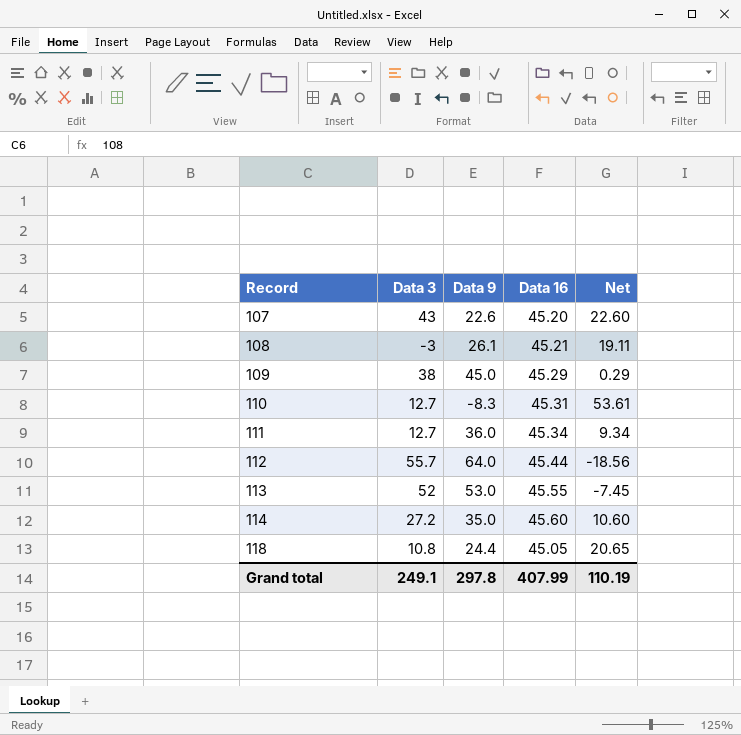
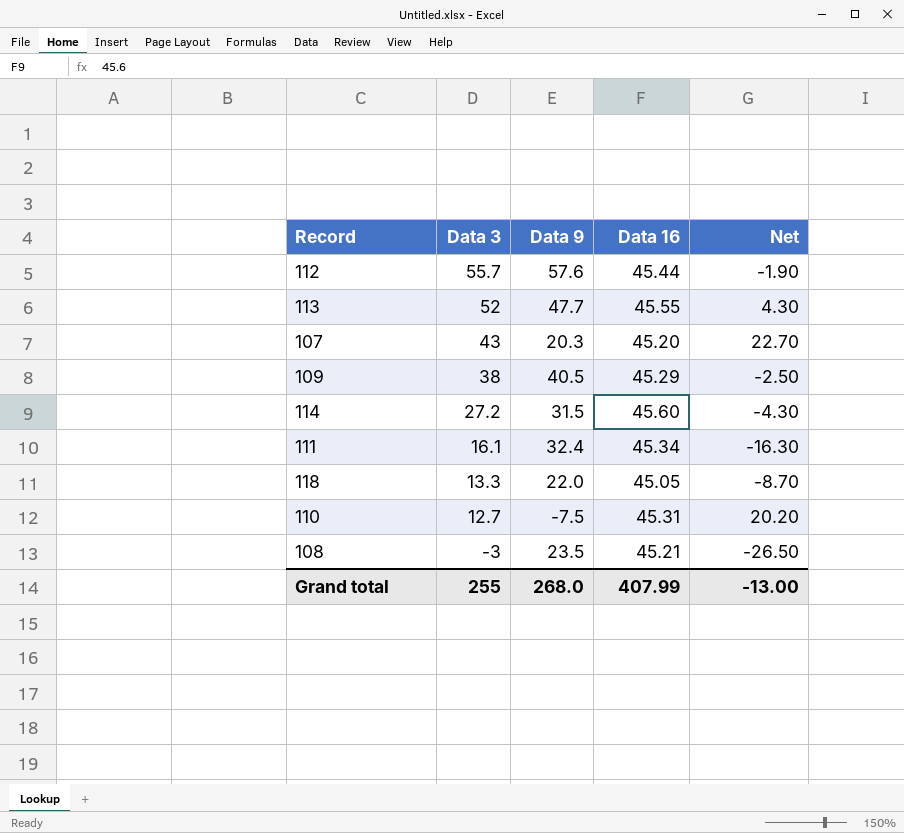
row order: Record ascending -> Data 3 descending
column Net | formula: [Data 16] - [Data 9] -> [Data 3] - [Data 9]
112 | Data 9: 64.0 -> 57.6
113 | Data 9: 53.0 -> 47.7
107 | Data 9: 22.6 -> 20.3
109 | Data 9: 45.0 -> 40.5
114 | Data 9: 35.0 -> 31.5
111 | Data 3: 12.7 -> 16.1
111 | Data 9: 36.0 -> 32.4
118 | Data 3: 10.8 -> 13.3
118 | Data 9: 24.4 -> 22.0
110 | Data 9: -8.3 -> -7.5
108 | Data 9: 26.1 -> 23.5
Grand total | Data 3: 249.1 -> 255
Grand total | Data 9: 297.8 -> 268.0
Grand total | Net: 110.19 -> -13.00

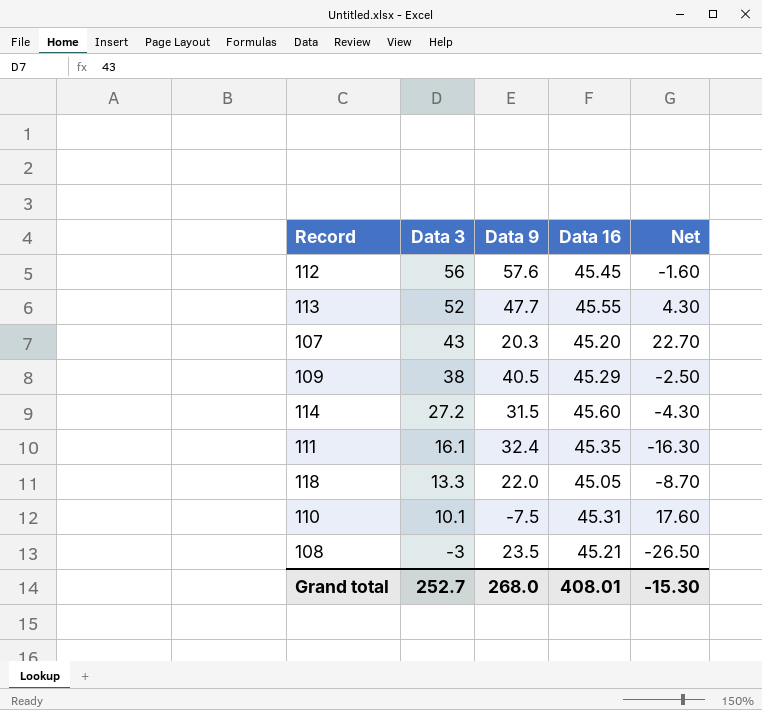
112 | Data 3: 55.7 -> 56
112 | Data 16: 45.44 -> 45.45
112 | Net: -1.90 -> -1.60
111 | Data 16: 45.34 -> 45.35
110 | Data 3: 12.7 -> 10.1
110 | Net: 20.20 -> 17.60
Grand total | Data 3: 255 -> 252.7
Grand total | Data 16: 407.99 -> 408.01
Grand total | Net: -13.00 -> -15.30

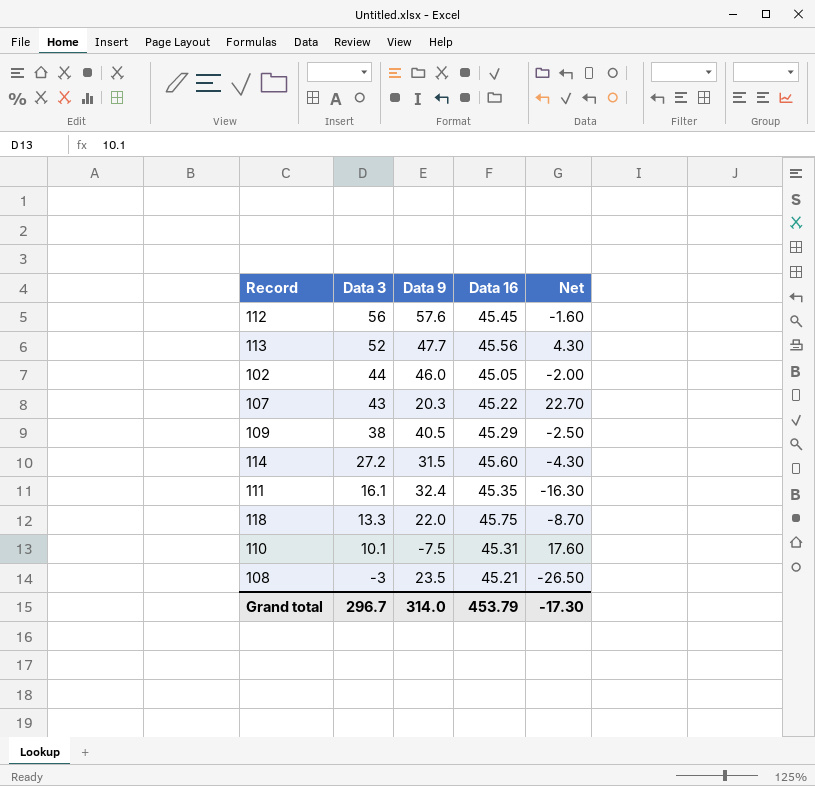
113 | Data 16: 45.55 -> 45.56
row 102: none -> 44 | 46.0 | 45.05 | -2.00
107 | Data 16: 45.20 -> 45.22
118 | Data 16: 45.05 -> 45.75
Grand total | Data 3: 252.7 -> 296.7
Grand total | Data 9: 268.0 -> 314.0
Grand total | Data 16: 408.01 -> 453.79
Grand total | Net: -15.30 -> -17.30

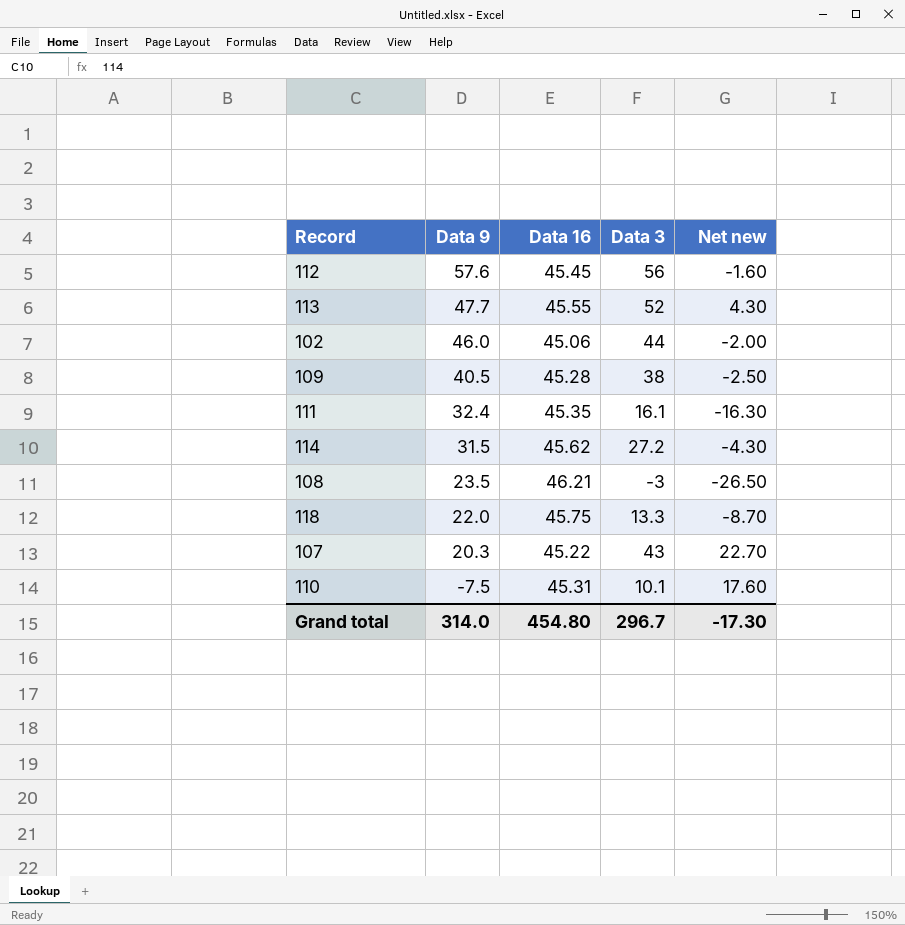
row order: Data 3 descending -> Data 9 descending
column Data 3 | position: 2 -> 4
column name: Net -> Net new
113 | Data 16: 45.56 -> 45.55
102 | Data 16: 45.05 -> 45.06
109 | Data 16: 45.29 -> 45.28
114 | Data 16: 45.60 -> 45.62
108 | Data 16: 45.21 -> 46.21
Grand total | Data 16: 453.79 -> 454.80

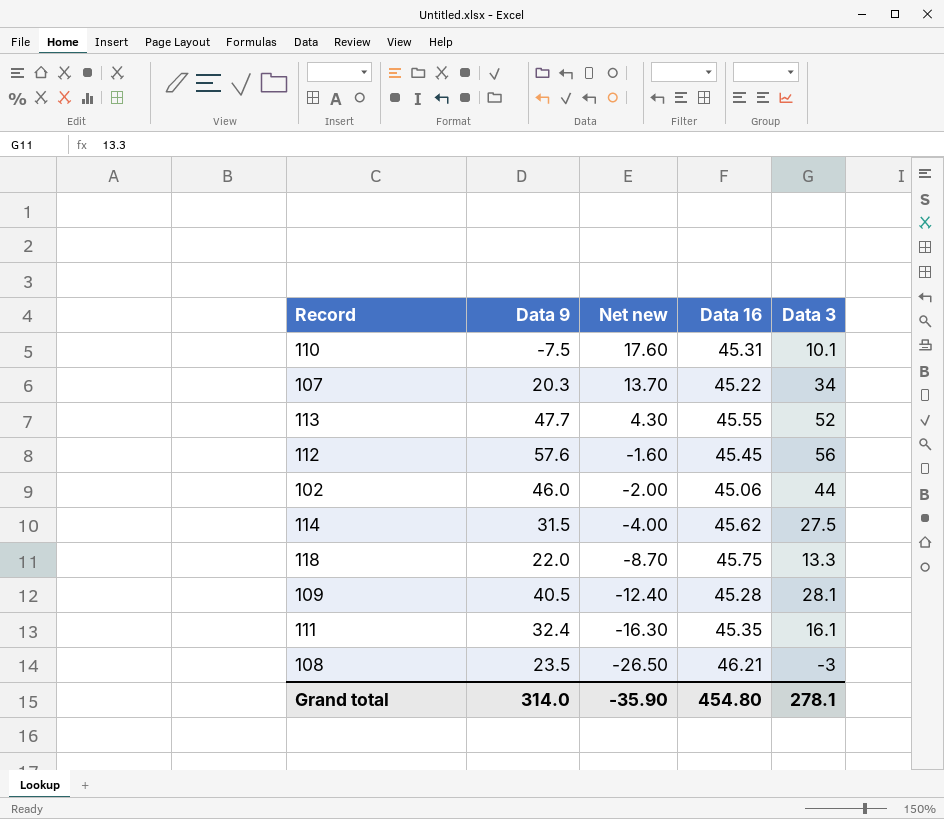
row order: Data 9 descending -> Net new descending
column Net new | position: 5 -> 3
107 | Net new: 22.70 -> 13.70
107 | Data 3: 43 -> 34
114 | Net new: -4.30 -> -4.00
114 | Data 3: 27.2 -> 27.5
109 | Net new: -2.50 -> -12.40
109 | Data 3: 38 -> 28.1
Grand total | Net new: -17.30 -> -35.90
Grand total | Data 3: 296.7 -> 278.1

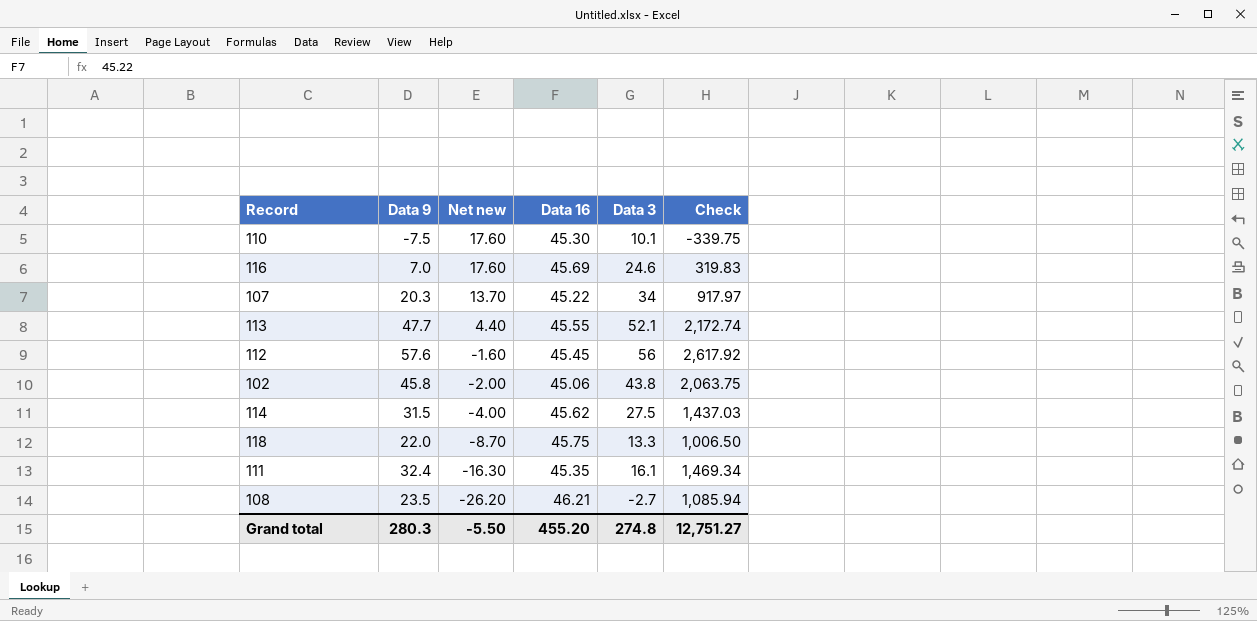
column Check | formula: none -> [Data 9] * [Data 16]
row 109: 40.5 | -12.40 | 45.28 | 28.1 -> none
110 | Data 16: 45.31 -> 45.30
row 116: none -> 7.0 | 17.60 | 45.69 | 24.6 | 319.83
113 | Net new: 4.30 -> 4.40
113 | Data 3: 52 -> 52.1
102 | Data 9: 46.0 -> 45.8
102 | Data 3: 44 -> 43.8
108 | Net new: -26.50 -> -26.20
108 | Data 3: -3 -> -2.7
Grand total | Data 9: 314.0 -> 280.3
Grand total | Net new: -35.90 -> -5.50
Grand total | Data 16: 454.80 -> 455.20
Grand total | Data 3: 278.1 -> 274.8

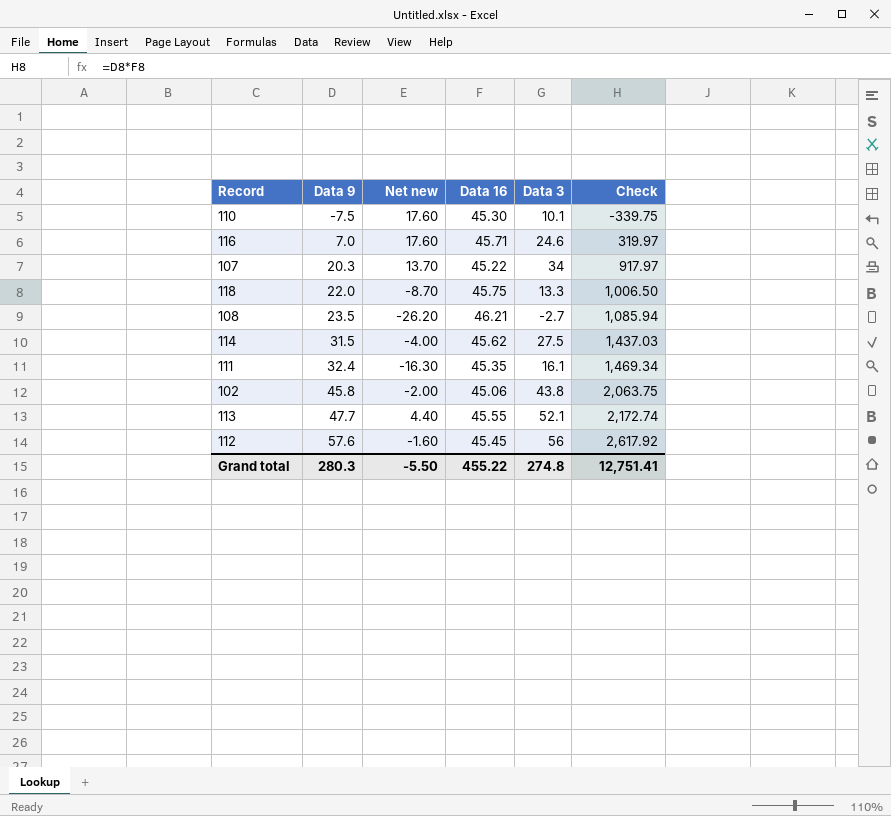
row order: Net new descending -> Data 9 ascending
116 | Data 16: 45.69 -> 45.71
116 | Check: 319.83 -> 319.97
Grand total | Data 16: 455.20 -> 455.22
Grand total | Check: 12,751.27 -> 12,751.41

